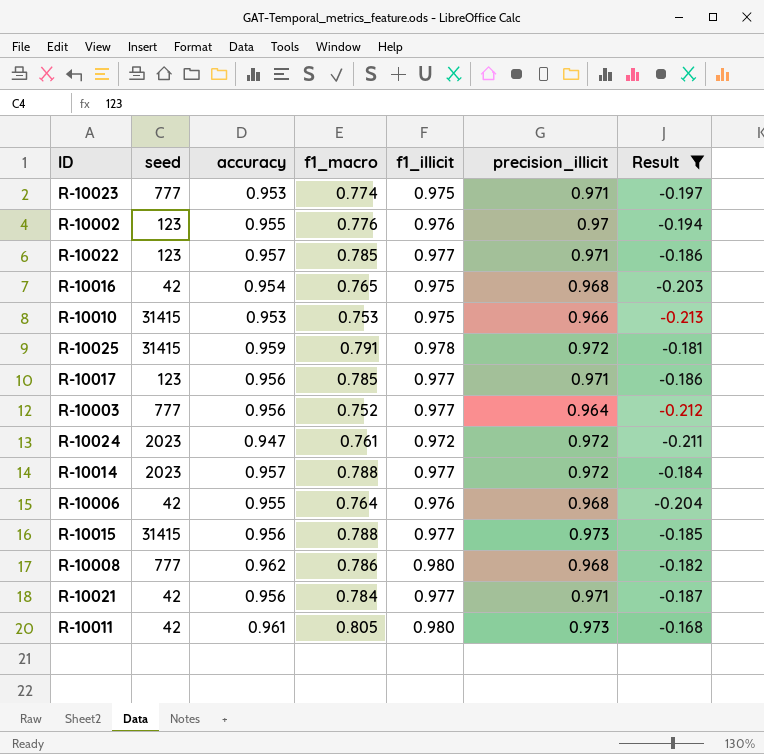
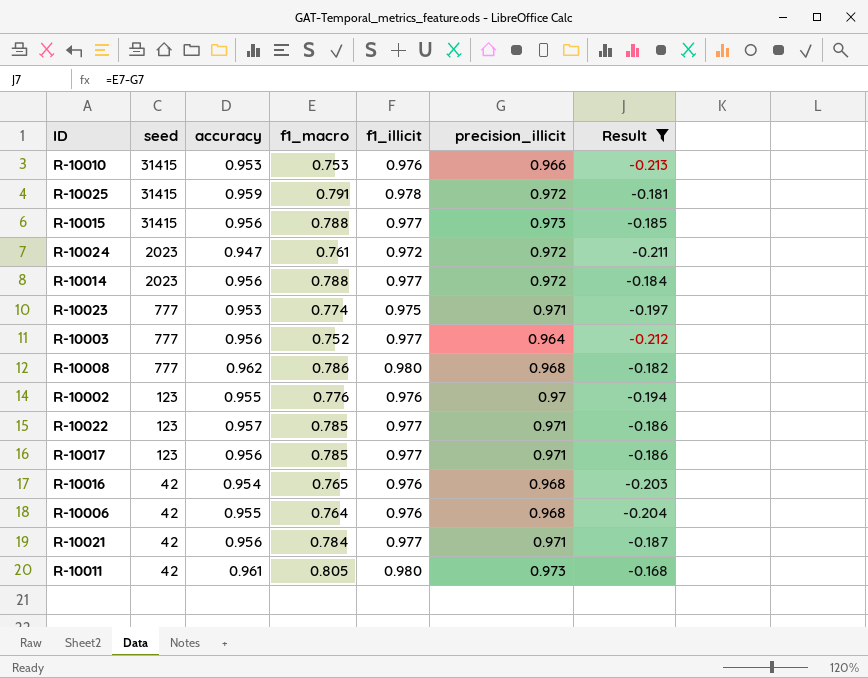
row order: none -> seed descending
R-10010 | f1_illicit: 0.975 -> 0.976
R-10014 | accuracy: 0.957 -> 0.956
R-10016 | f1_illicit: 0.975 -> 0.976

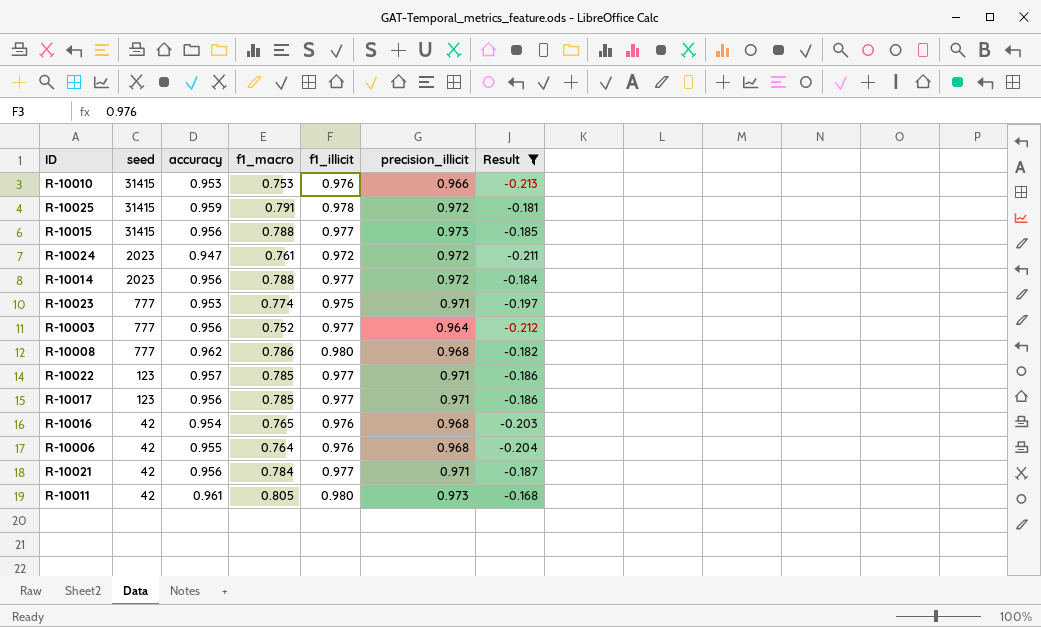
row R-10002: 123 | 0.955 | 0.776 | 0.976 | 0.97 | -0.194 -> none

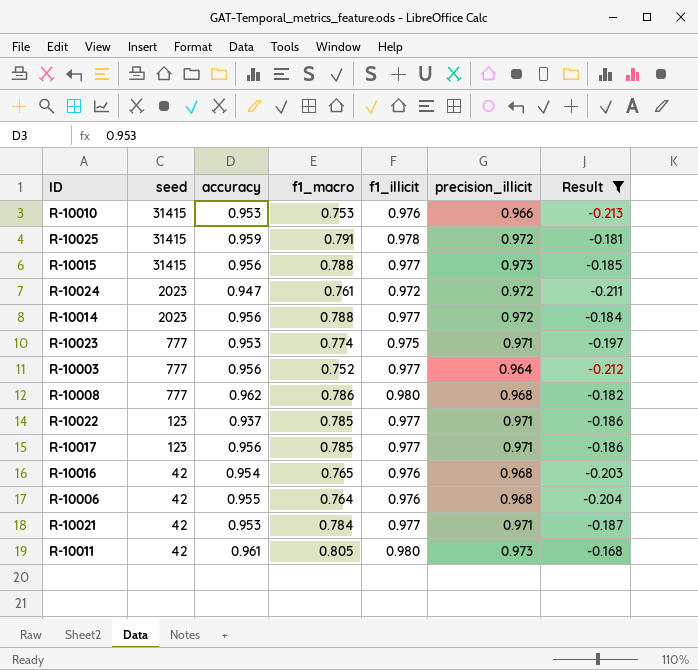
R-10022 | accuracy: 0.957 -> 0.937
R-10021 | accuracy: 0.956 -> 0.953

